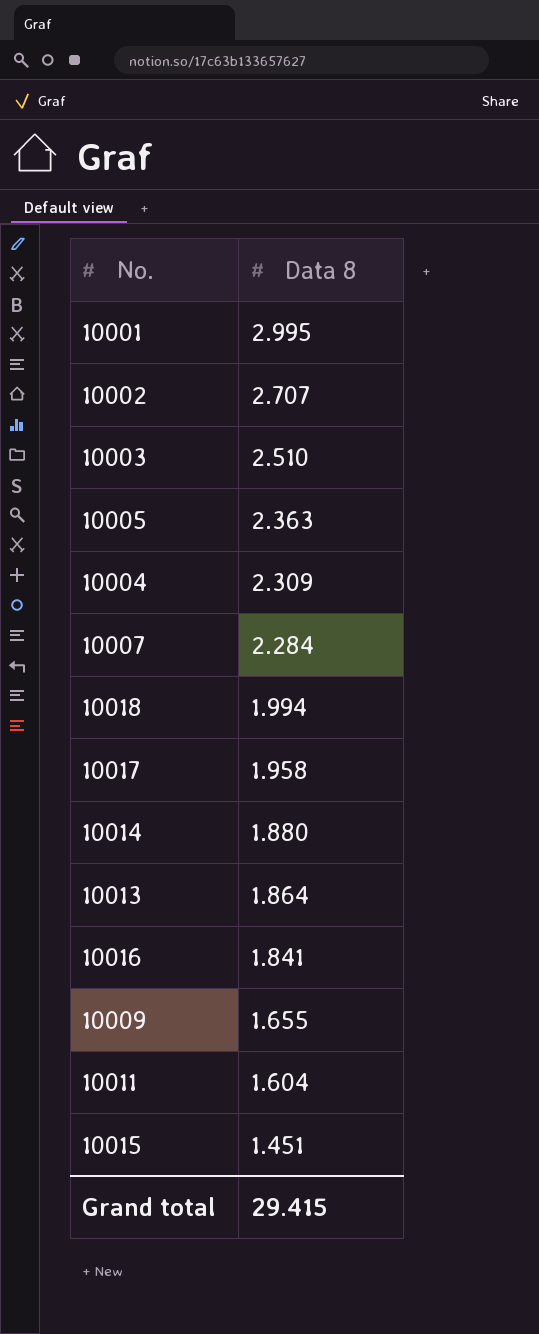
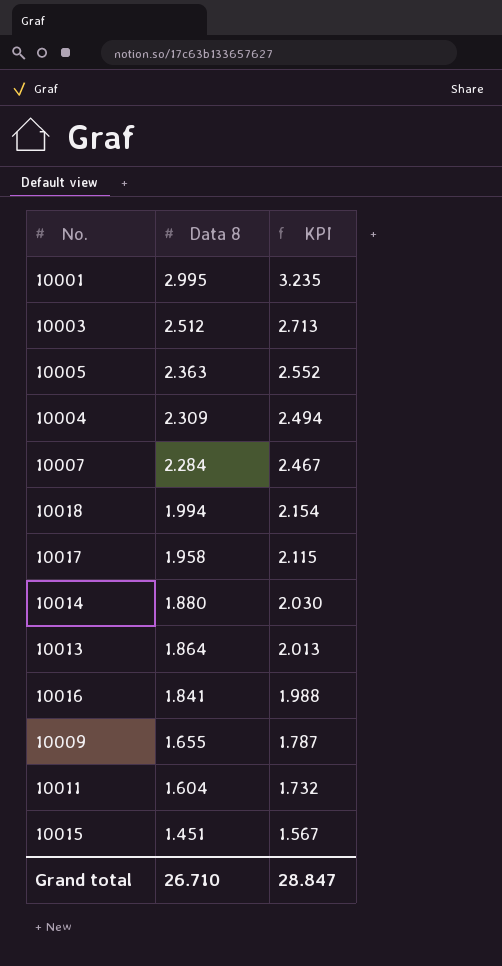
column KPI | formula: none -> [Data 8] * 1.08
row 10002: 2.707 -> none
10003 | Data 8: 2.510 -> 2.512
Grand total | Data 8: 29.415 -> 26.710

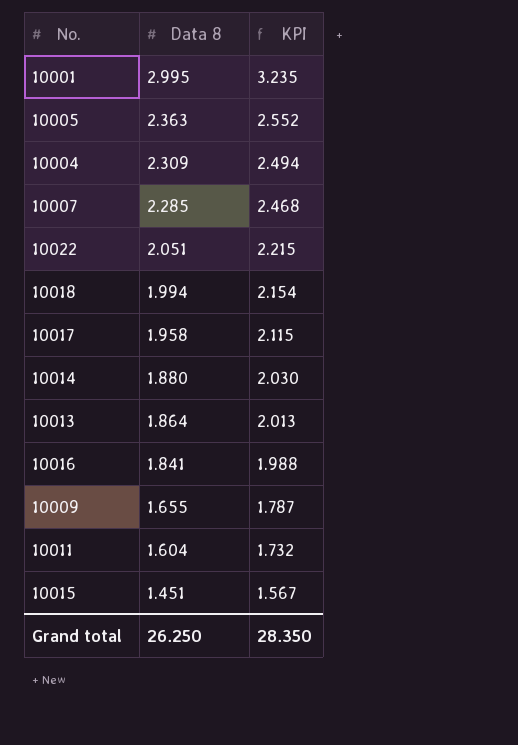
row 10003: 2.512 | 2.713 -> none
10007 | Data 8: 2.284 -> 2.285
10007 | KPI: 2.467 -> 2.468
row 10022: none -> 2.051 | 2.215
Grand total | Data 8: 26.710 -> 26.250
Grand total | KPI: 28.847 -> 28.350

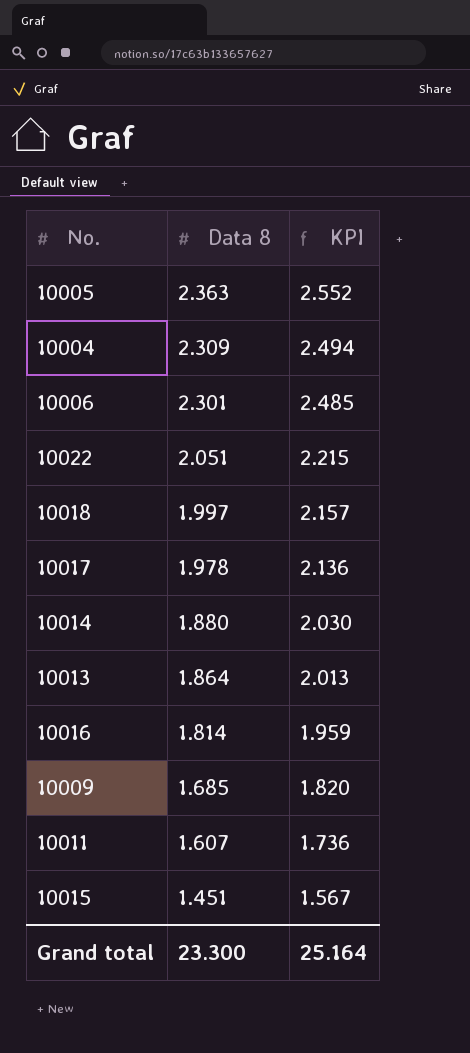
row 10001: 2.995 | 3.235 -> none
row 10007: 2.285 | 2.468 -> none
row 10006: none -> 2.301 | 2.485
10018 | Data 8: 1.994 -> 1.997
10018 | KPI: 2.154 -> 2.157
10017 | Data 8: 1.958 -> 1.978
10017 | KPI: 2.115 -> 2.136
10016 | Data 8: 1.841 -> 1.814
10016 | KPI: 1.988 -> 1.959
10009 | Data 8: 1.655 -> 1.685
10009 | KPI: 1.787 -> 1.820
10011 | Data 8: 1.604 -> 1.607
10011 | KPI: 1.732 -> 1.736
Grand total | Data 8: 26.250 -> 23.300
Grand total | KPI: 28.350 -> 25.164

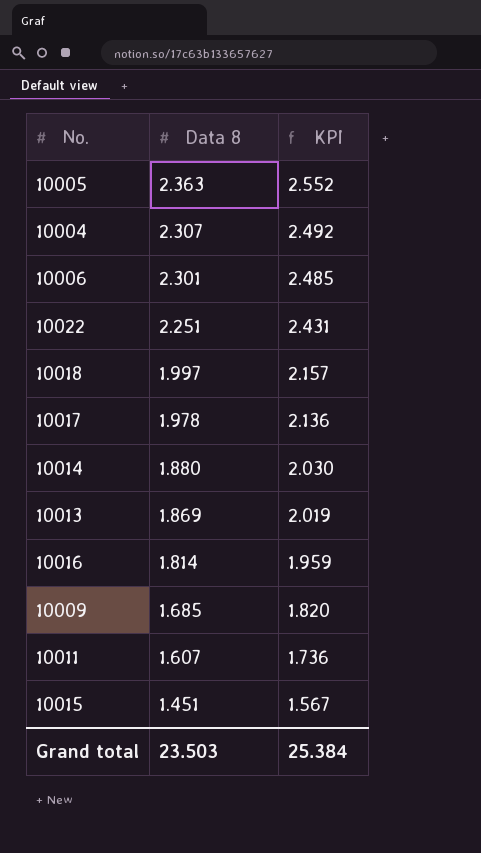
10004 | Data 8: 2.309 -> 2.307
10004 | KPI: 2.494 -> 2.492
10022 | Data 8: 2.051 -> 2.251
10022 | KPI: 2.215 -> 2.431
10013 | Data 8: 1.864 -> 1.869
10013 | KPI: 2.013 -> 2.019
Grand total | Data 8: 23.300 -> 23.503
Grand total | KPI: 25.164 -> 25.384

